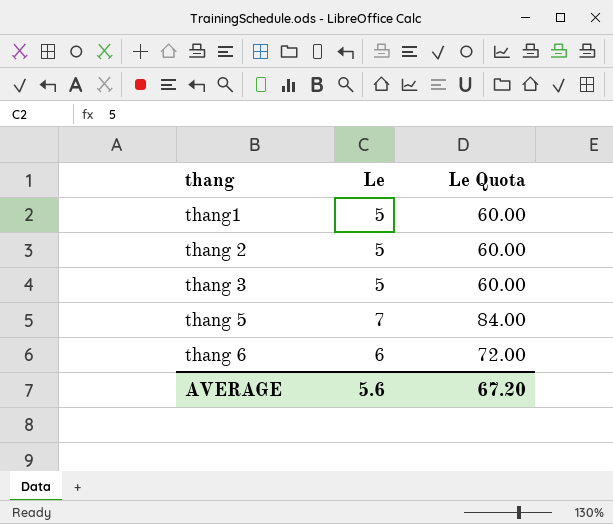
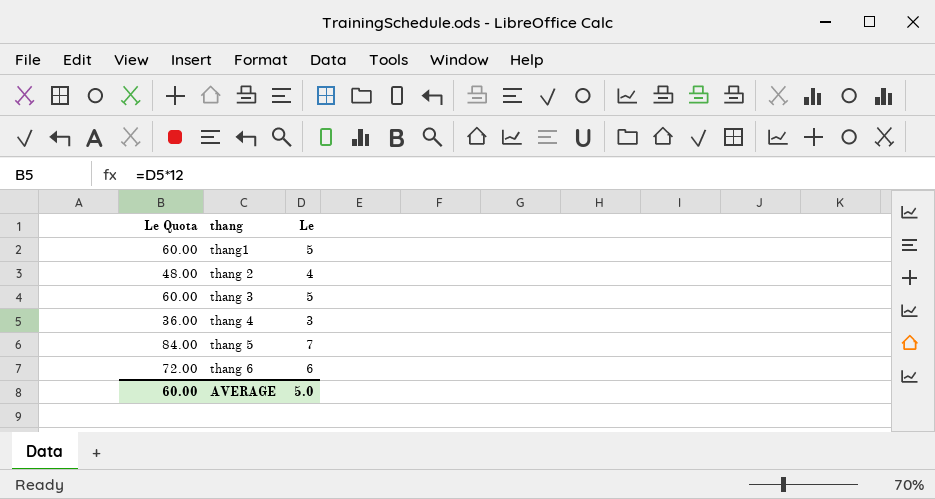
column Le Quota | position: 3 -> 1
thang 2 | Le Quota: 60.00 -> 48.00
thang 2 | Le: 5 -> 4
row thang 4: none -> 36.00 | 3
AVERAGE | Le Quota: 67.20 -> 60.00
AVERAGE | Le: 5.6 -> 5.0

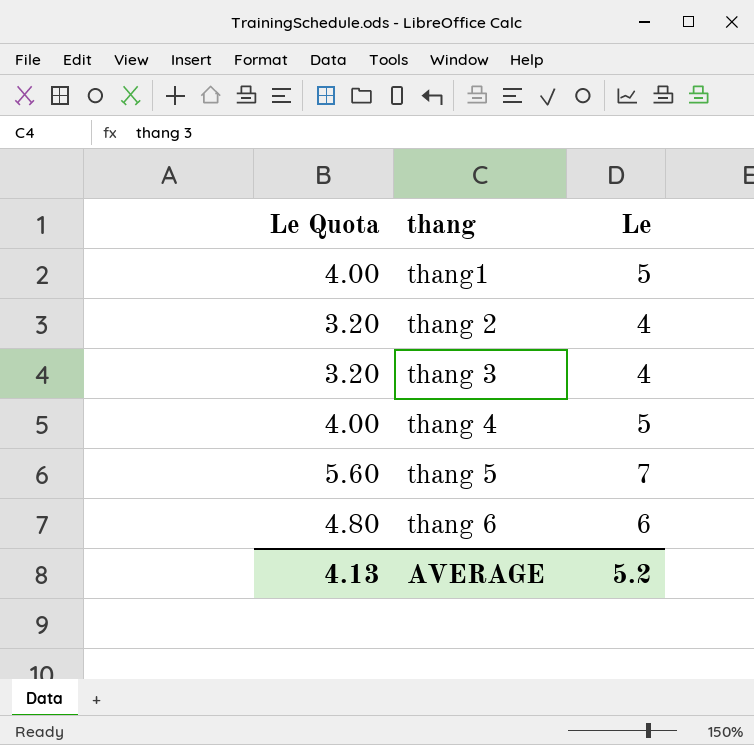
column Le Quota | formula: [Le] * 12 -> [Le] * 0.8
thang 3 | Le: 5 -> 4
thang 4 | Le: 3 -> 5
AVERAGE | Le Quota: 60.00 -> 4.13
AVERAGE | Le: 5.0 -> 5.2

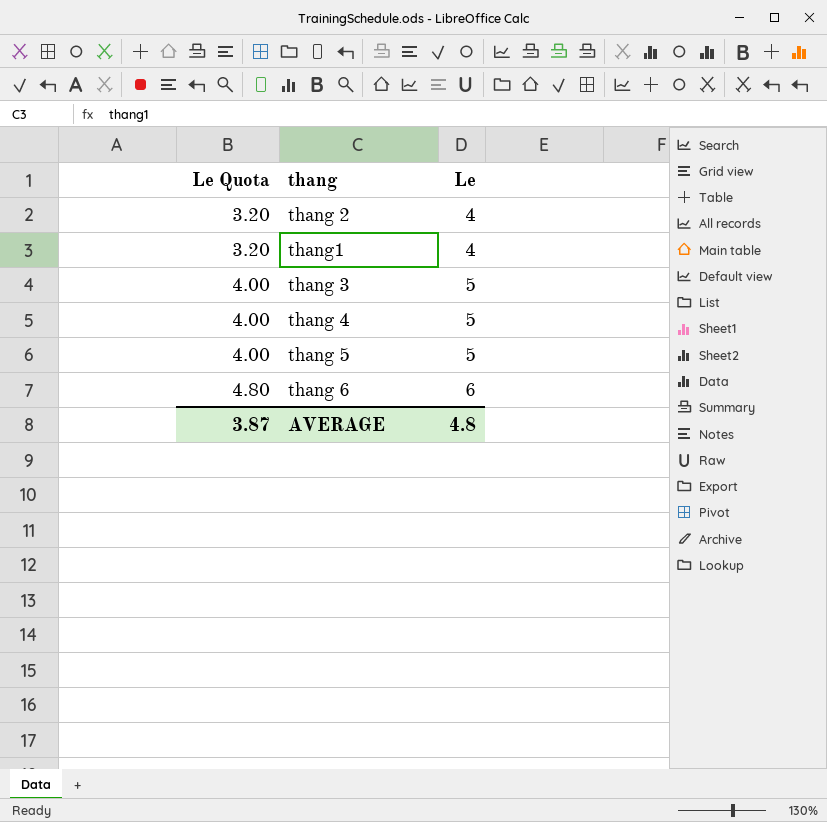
row order: thang ascending -> Le Quota ascending
thang1 | Le Quota: 4.00 -> 3.20
thang1 | Le: 5 -> 4
thang 3 | Le Quota: 3.20 -> 4.00
thang 3 | Le: 4 -> 5
thang 5 | Le Quota: 5.60 -> 4.00
thang 5 | Le: 7 -> 5
AVERAGE | Le Quota: 4.13 -> 3.87
AVERAGE | Le: 5.2 -> 4.8

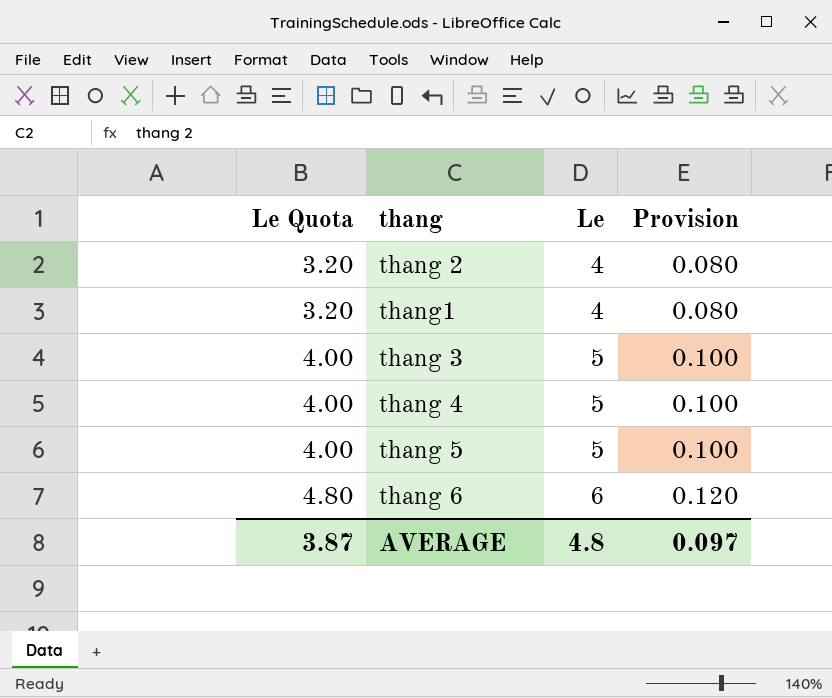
column Provision | formula: none -> [Le] * 0.02

